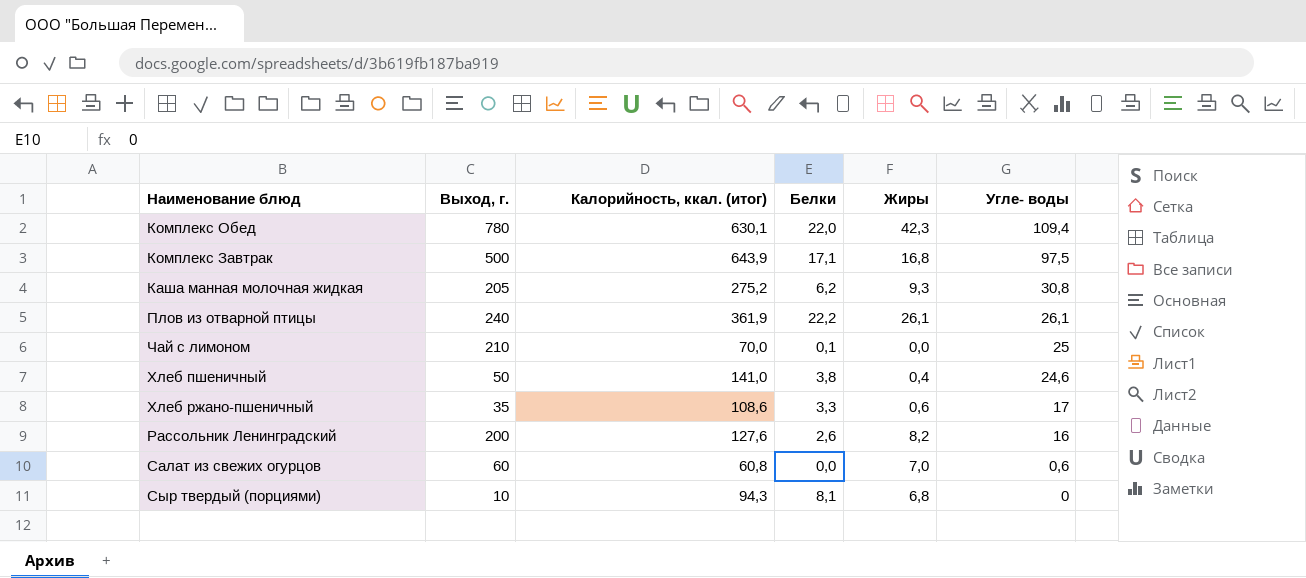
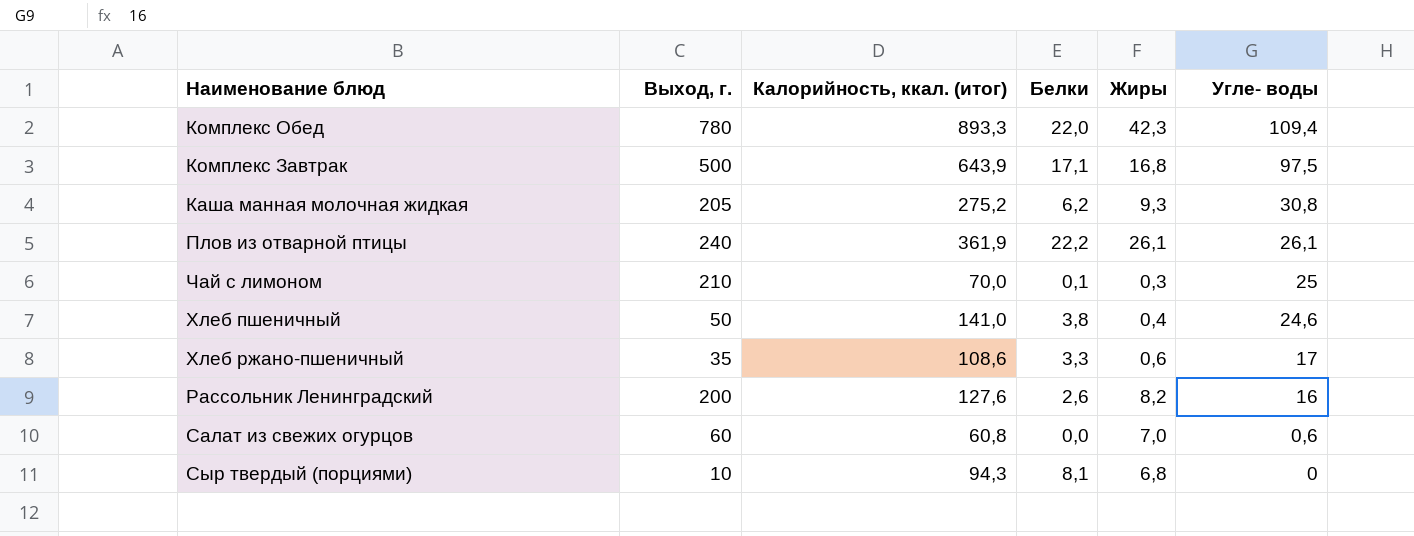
Комплекс Обед | Калорийность, ккал. (итог): 630,1 -> 893,3
Чай с лимоном | Жиры: 0,0 -> 0,3

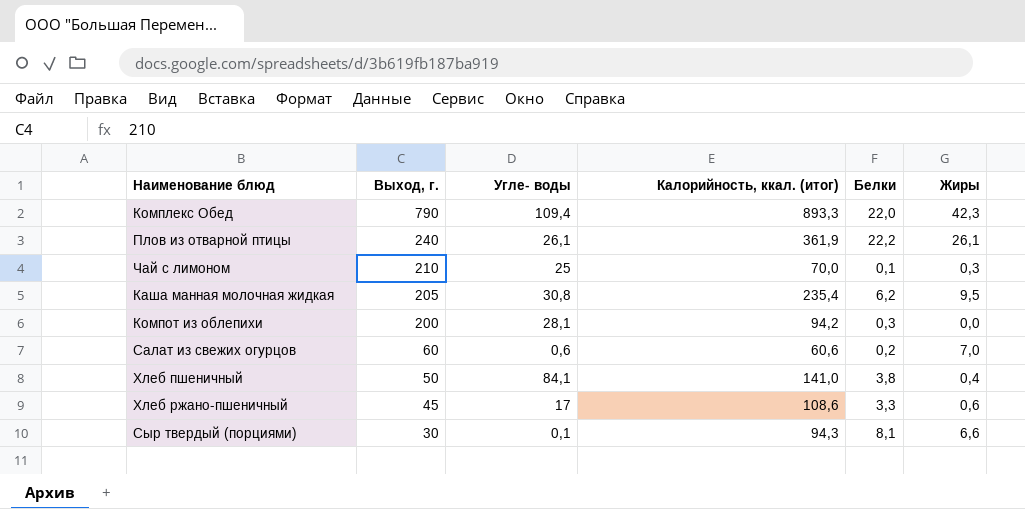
row order: Угле- воды descending -> Выход, г. descending
column Угле- воды | position: 6 -> 3
row Комплекс Завтрак: 500 | 643,9 | 17,1 | 16,8 | 97,5 -> none
row Рассольник Ленинградский: 200 | 127,6 | 2,6 | 8,2 | 16 -> none
Комплекс Обед | Выход, г.: 780 -> 790
Каша манная молочная жидкая | Калорийность, ккал. (итог): 275,2 -> 235,4
Каша манная молочная жидкая | Жиры: 9,3 -> 9,5
row Компот из облепихи: none -> 200 | 28,1 | 94,2 | 0,3 | 0,0
Салат из свежих огурцов | Калорийность, ккал. (итог): 60,8 -> 60,6
Салат из свежих огурцов | Белки: 0,0 -> 0,2
Хлеб пшеничный | Угле- воды: 24,6 -> 84,1
Хлеб ржано-пшеничный | Выход, г.: 35 -> 45
Сыр твердый (порциями) | Выход, г.: 10 -> 30
Сыр твердый (порциями) | Угле- воды: 0 -> 0,1
Сыр твердый (порциями) | Жиры: 6,8 -> 6,6

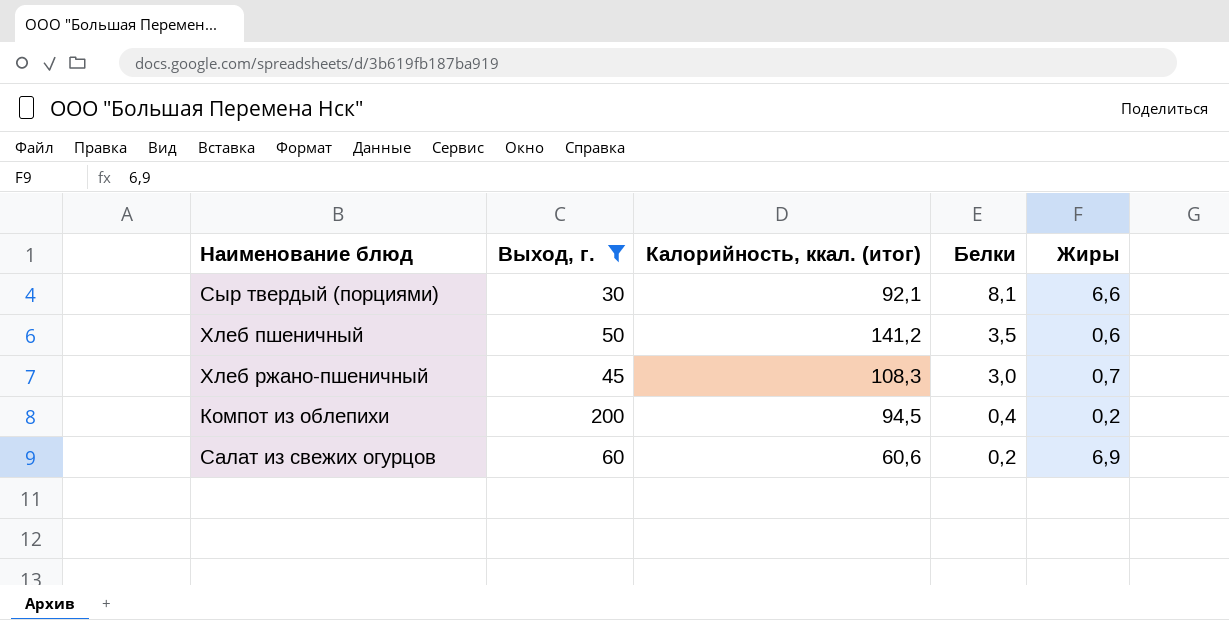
filter: none -> Выход, г. <= 200
row order: Выход, г. descending -> Белки descending
column Угле- воды | position: 3 -> none
Сыр твердый (порциями) | Калорийность, ккал. (итог): 94,3 -> 92,1
Хлеб пшеничный | Калорийность, ккал. (итог): 141,0 -> 141,2
Хлеб пшеничный | Белки: 3,8 -> 3,5
Хлеб пшеничный | Жиры: 0,4 -> 0,6
Хлеб ржано-пшеничный | Калорийность, ккал. (итог): 108,6 -> 108,3
Хлеб ржано-пшеничный | Белки: 3,3 -> 3,0
Хлеб ржано-пшеничный | Жиры: 0,6 -> 0,7
Компот из облепихи | Калорийность, ккал. (итог): 94,2 -> 94,5
Компот из облепихи | Белки: 0,3 -> 0,4
Компот из облепихи | Жиры: 0,0 -> 0,2
Салат из свежих огурцов | Жиры: 7,0 -> 6,9

